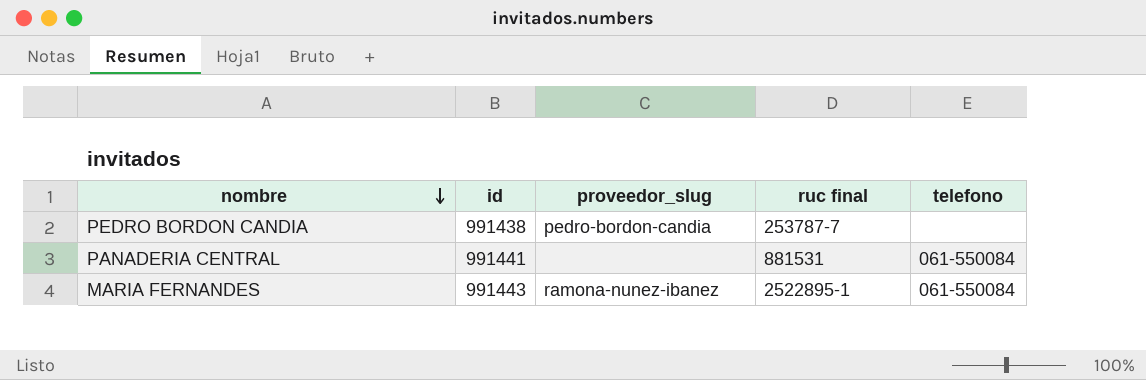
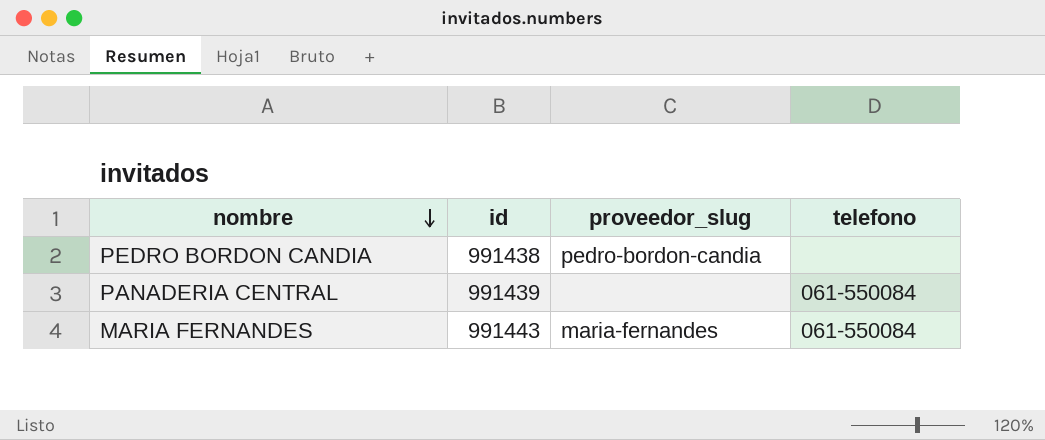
column ruc final | position: 4 -> none
PANADERIA CENTRAL | id: 991441 -> 991439
MARIA FERNANDES | proveedor_slug: ramona-nunez-ibanez -> maria-fernandes

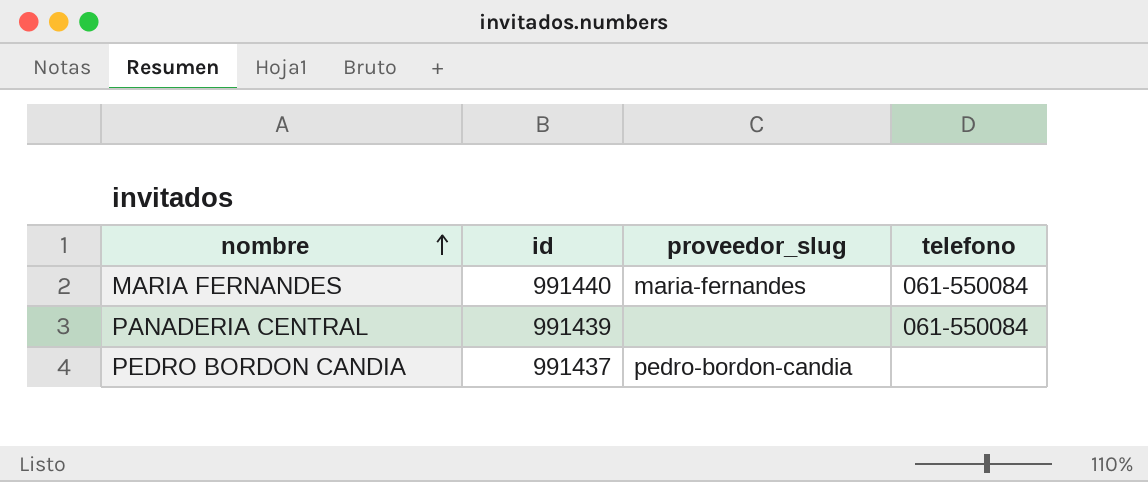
row order: nombre descending -> nombre ascending
MARIA FERNANDES | id: 991443 -> 991440
PEDRO BORDON CANDIA | id: 991438 -> 991437

